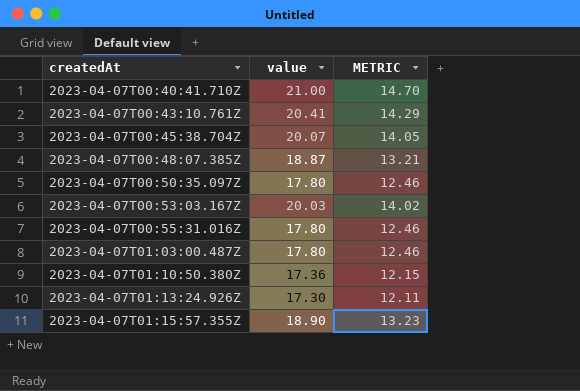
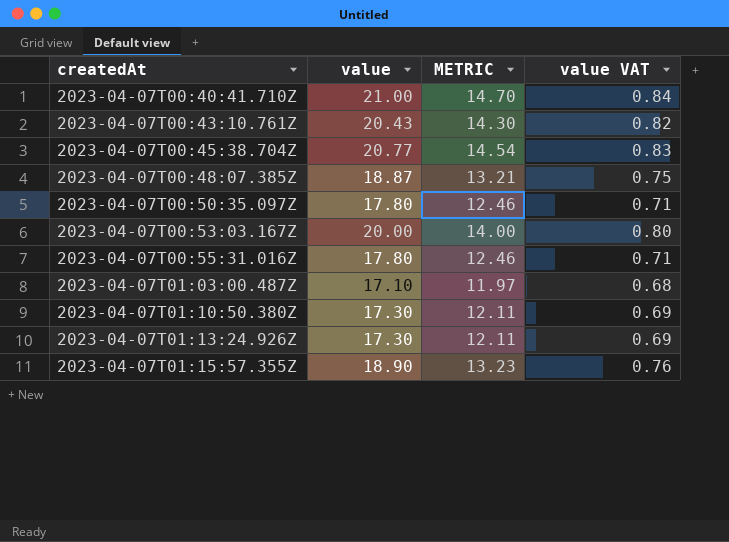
column value VAT | formula: none -> [value] * 0.04
2023-04-07T00:43:10.761Z | value: 20.41 -> 20.43
2023-04-07T00:43:10.761Z | METRIC: 14.29 -> 14.30
2023-04-07T00:45:38.704Z | value: 20.07 -> 20.77
2023-04-07T00:45:38.704Z | METRIC: 14.05 -> 14.54
2023-04-07T00:53:03.167Z | value: 20.03 -> 20.00
2023-04-07T00:53:03.167Z | METRIC: 14.02 -> 14.00
2023-04-07T01:03:00.487Z | value: 17.80 -> 17.10
2023-04-07T01:03:00.487Z | METRIC: 12.46 -> 11.97
2023-04-07T01:10:50.380Z | value: 17.36 -> 17.30
2023-04-07T01:10:50.380Z | METRIC: 12.15 -> 12.11

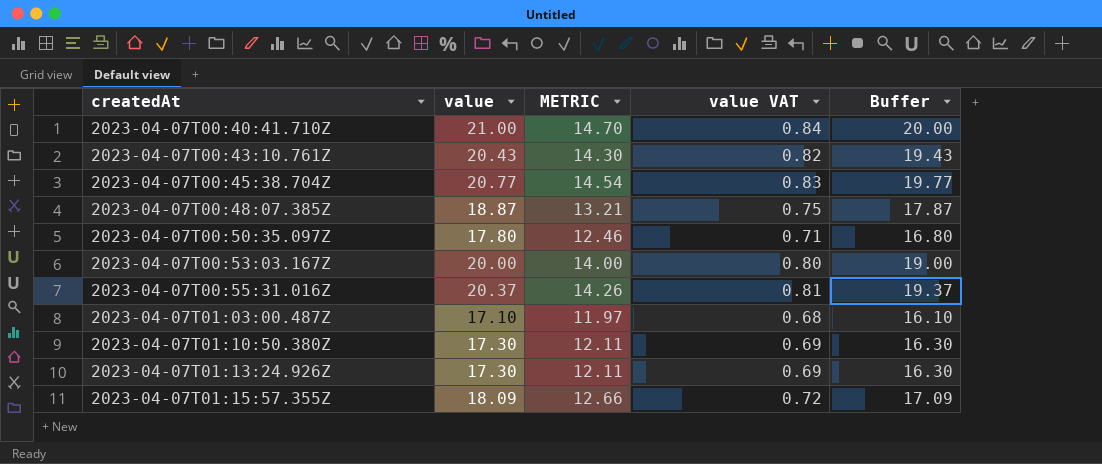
column Buffer | formula: none -> [value] - 1
2023-04-07T00:55:31.016Z | value: 17.80 -> 20.37
2023-04-07T00:55:31.016Z | METRIC: 12.46 -> 14.26
2023-04-07T00:55:31.016Z | value VAT: 0.71 -> 0.81
2023-04-07T01:15:57.355Z | value: 18.90 -> 18.09
2023-04-07T01:15:57.355Z | METRIC: 13.23 -> 12.66
2023-04-07T01:15:57.355Z | value VAT: 0.76 -> 0.72

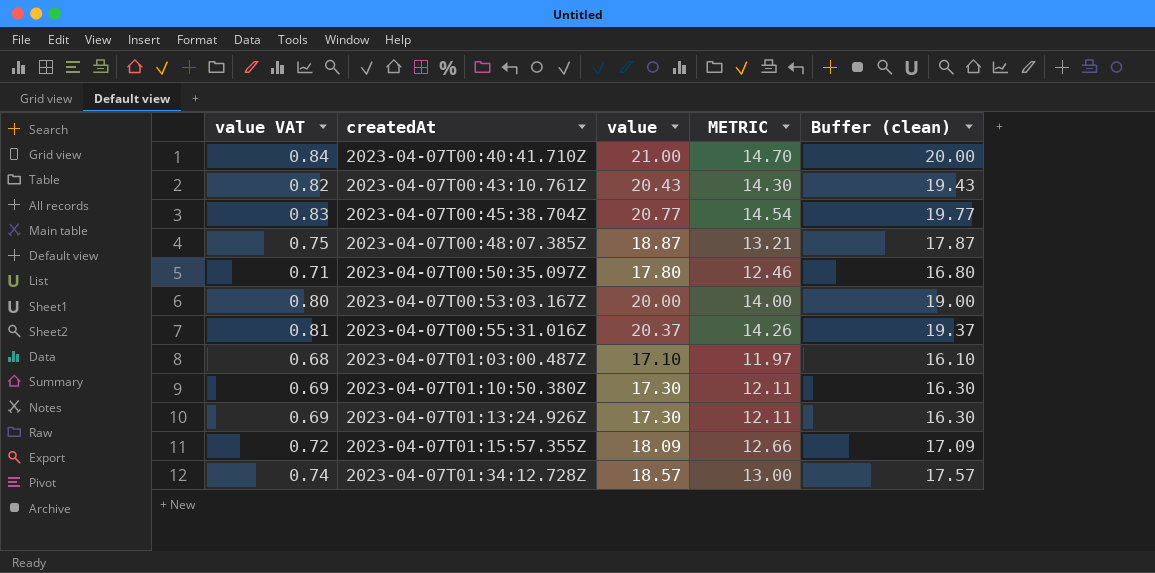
column value VAT | position: 4 -> 1
column name: Buffer -> Buffer (clean)
row 2023-04-07T01:34:12.728Z: none -> 0.74 | 18.57 | 13.00 | 17.57

